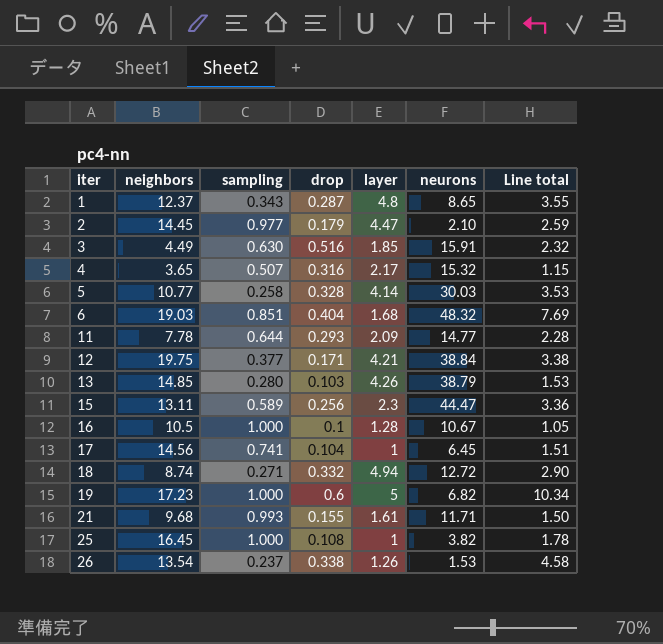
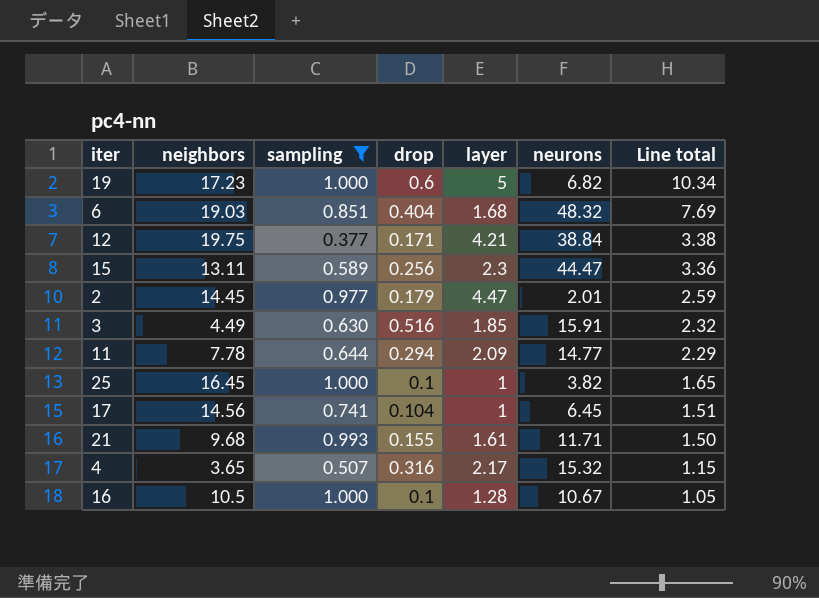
filter: none -> sampling >= 0.377
row order: iter ascending -> Line total descending
2 | neurons: 2.10 -> 2.01
11 | drop: 0.293 -> 0.294
11 | Line total: 2.28 -> 2.29
25 | drop: 0.108 -> 0.1
25 | Line total: 1.78 -> 1.65

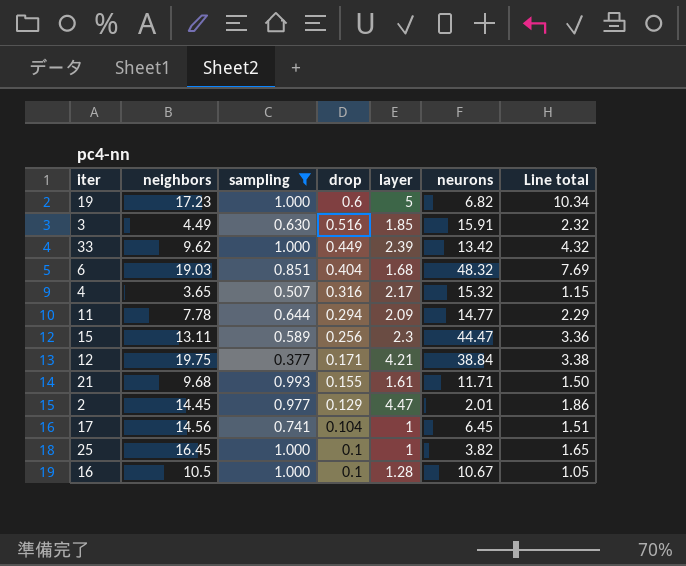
row order: Line total descending -> drop descending
row 33: none -> 9.62 | 1.000 | 0.449 | 2.39 | 13.42 | 4.32
2 | drop: 0.179 -> 0.129
2 | Line total: 2.59 -> 1.86

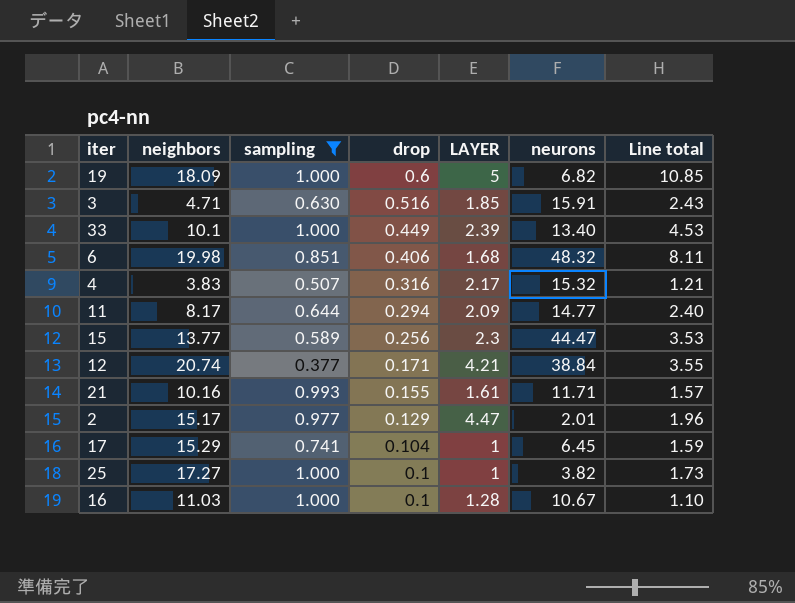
column name: layer -> LAYER
19 | neighbors: 17.23 -> 18.09
19 | Line total: 10.34 -> 10.85
3 | neighbors: 4.49 -> 4.71
3 | Line total: 2.32 -> 2.43
33 | neighbors: 9.62 -> 10.1
33 | neurons: 13.42 -> 13.40
33 | Line total: 4.32 -> 4.53
6 | neighbors: 19.03 -> 19.98
6 | drop: 0.404 -> 0.406
6 | Line total: 7.69 -> 8.11
4 | neighbors: 3.65 -> 3.83
4 | Line total: 1.15 -> 1.21
11 | neighbors: 7.78 -> 8.17
11 | Line total: 2.29 -> 2.40
15 | neighbors: 13.11 -> 13.77
15 | Line total: 3.36 -> 3.53
12 | neighbors: 19.75 -> 20.74
12 | Line total: 3.38 -> 3.55
21 | neighbors: 9.68 -> 10.16
21 | Line total: 1.50 -> 1.57
2 | neighbors: 14.45 -> 15.17
2 | Line total: 1.86 -> 1.96
17 | neighbors: 14.56 -> 15.29
17 | Line total: 1.51 -> 1.59
25 | neighbors: 16.45 -> 17.27
25 | Line total: 1.65 -> 1.73
16 | neighbors: 10.5 -> 11.03
16 | Line total: 1.05 -> 1.10

